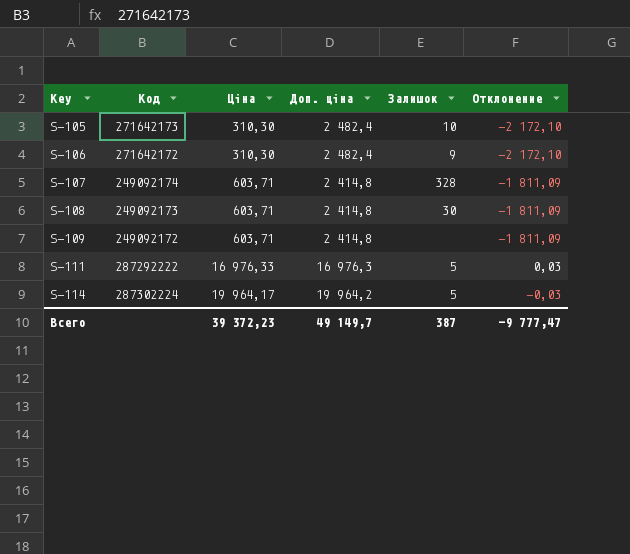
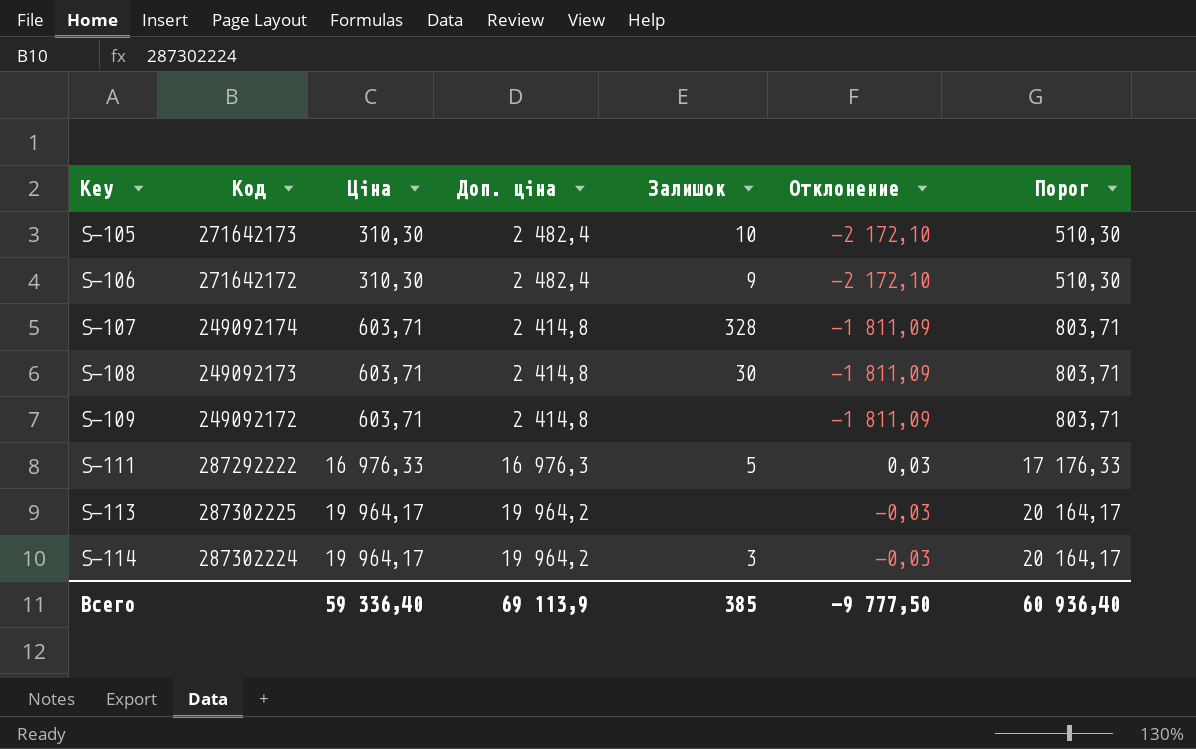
column Порог | formula: none -> [Ціна] + 200
row S-113: none -> 287302225 | 19 964,17 | 19 964,2 | none | -0,03 | 20 164,17
S-114 | Залишок: 5 -> 3
Всего | Ціна: 39 372,23 -> 59 336,40
Всего | Доп. ціна: 49 149,7 -> 69 113,9
Всего | Залишок: 387 -> 385
Всего | Отклонение: -9 777,47 -> -9 777,50

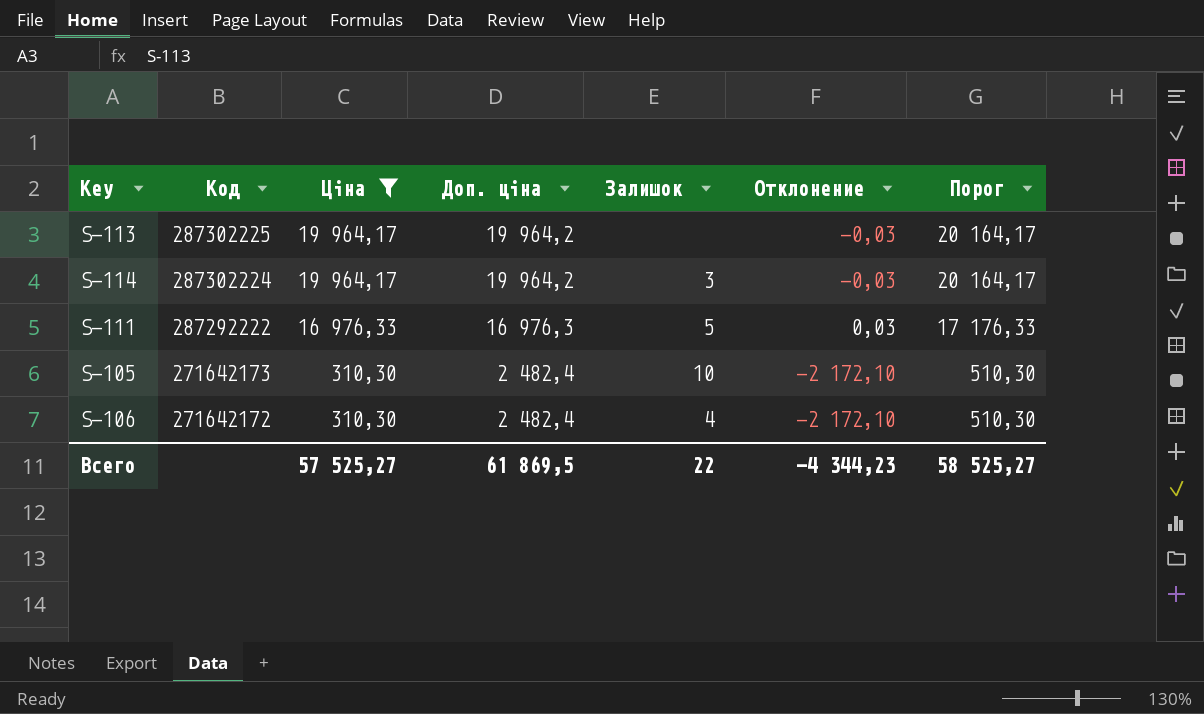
filter: none -> Ціна != 603,71
row order: Key ascending -> Код descending
S-106 | Залишок: 9 -> 4
Всего | Ціна: 59 336,40 -> 57 525,27
Всего | Доп. ціна: 69 113,9 -> 61 869,5
Всего | Залишок: 385 -> 22
Всего | Отклонение: -9 777,50 -> -4 344,23
Всего | Порог: 60 936,40 -> 58 525,27

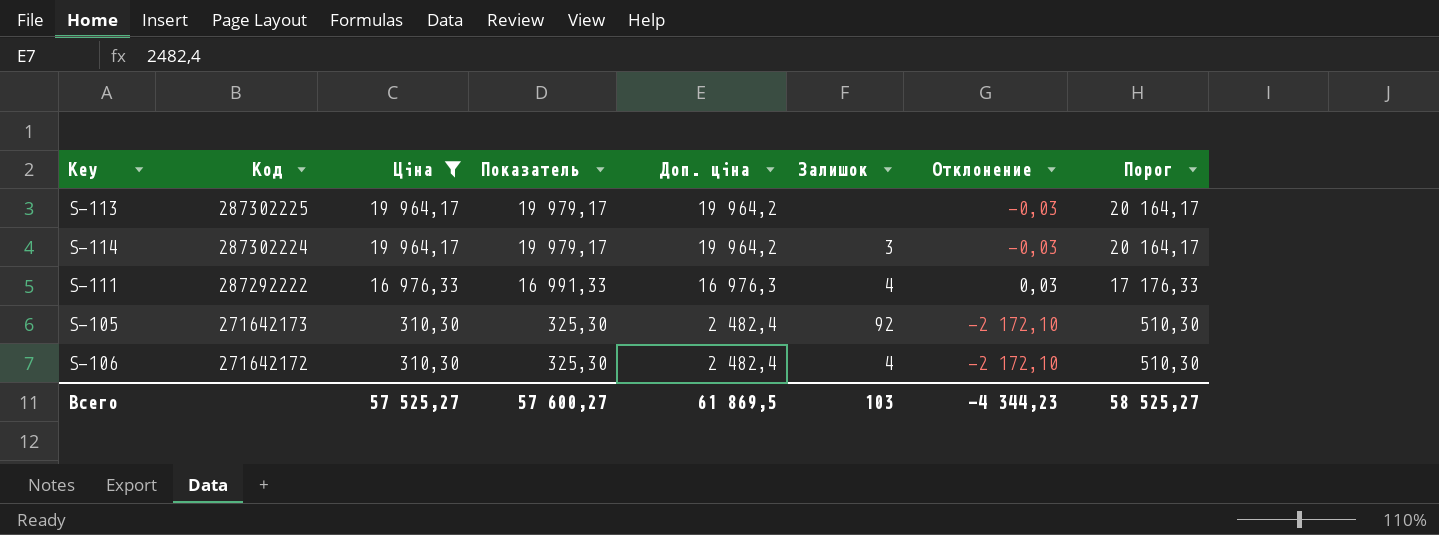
column Показатель | formula: none -> [Ціна] + 15
S-111 | Залишок: 5 -> 4
S-105 | Залишок: 10 -> 92
Всего | Залишок: 22 -> 103

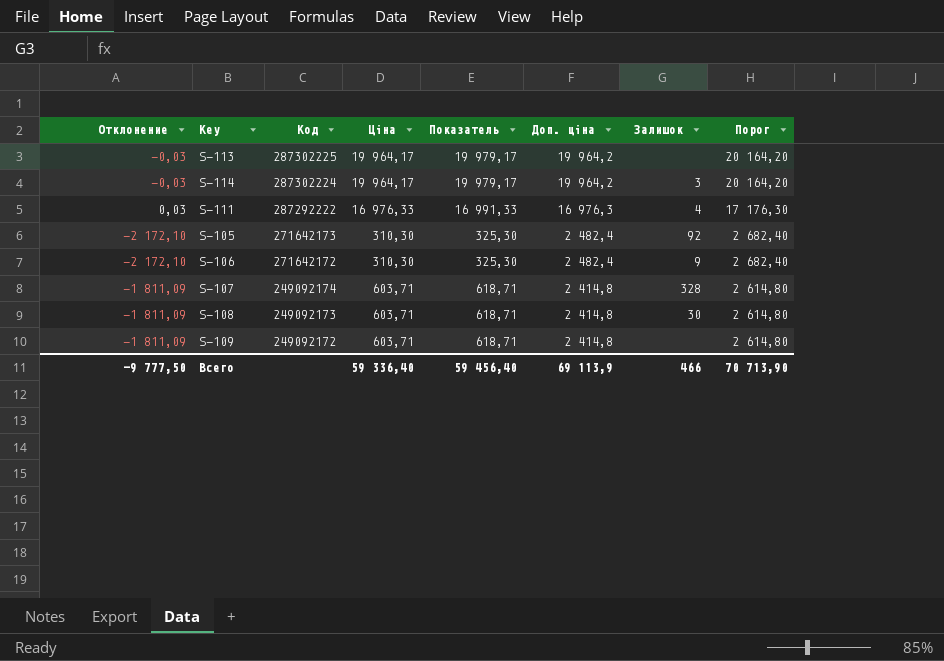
filter: Ціна != 603,71 -> none
column Отклонение | position: 7 -> 1
column Порог | formula: [Ціна] + 200 -> [Доп. ціна] + 200
S-106 | Залишок: 4 -> 9
Всего | Отклонение: -4 344,23 -> -9 777,50
Всего | Ціна: 57 525,27 -> 59 336,40
Всего | Показатель: 57 600,27 -> 59 456,40
Всего | Доп. ціна: 61 869,5 -> 69 113,9
Всего | Залишок: 103 -> 466
Всего | Порог: 58 525,27 -> 70 713,90

